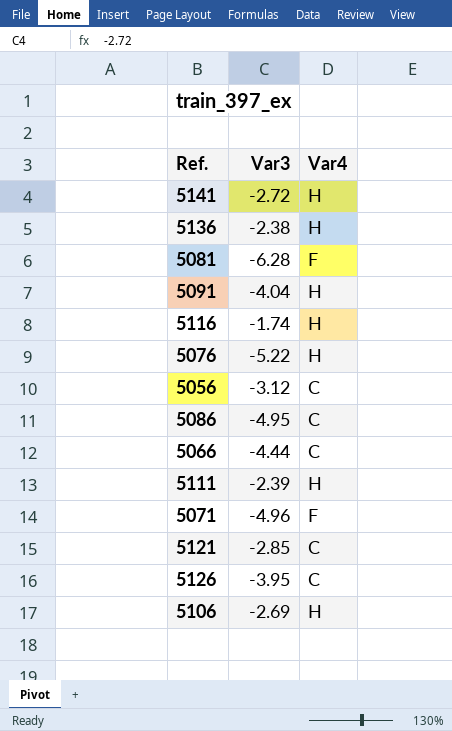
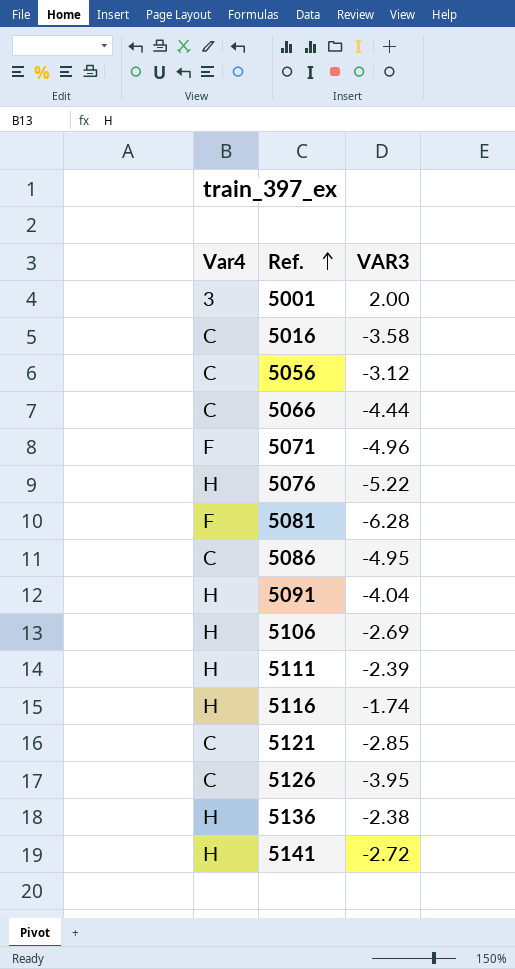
row order: none -> Ref. ascending
column Var4 | position: 3 -> 1
column name: Var3 -> VAR3
row 5001: none -> 3 | 2.00
row 5016: none -> C | -3.58

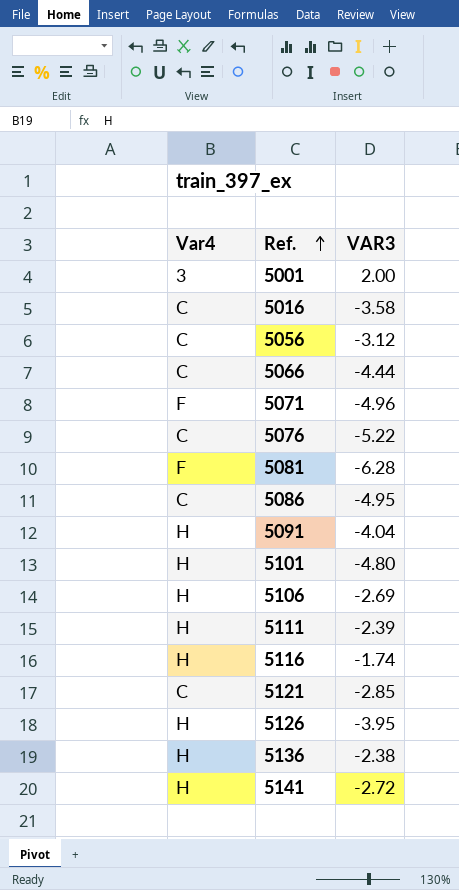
5076 | Var4: H -> C
row 5101: none -> H | -4.80
5126 | Var4: C -> H

